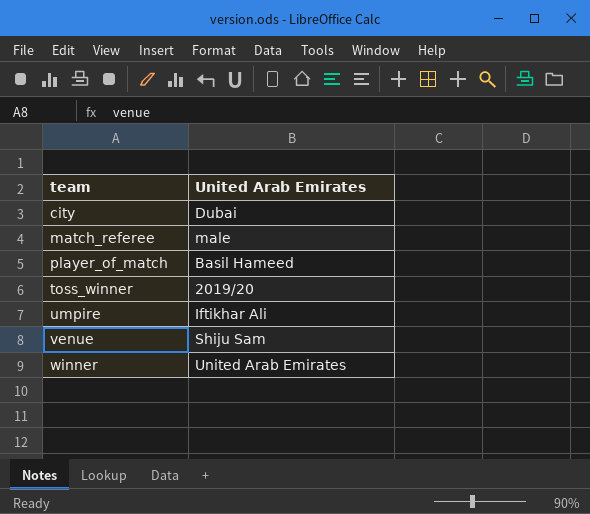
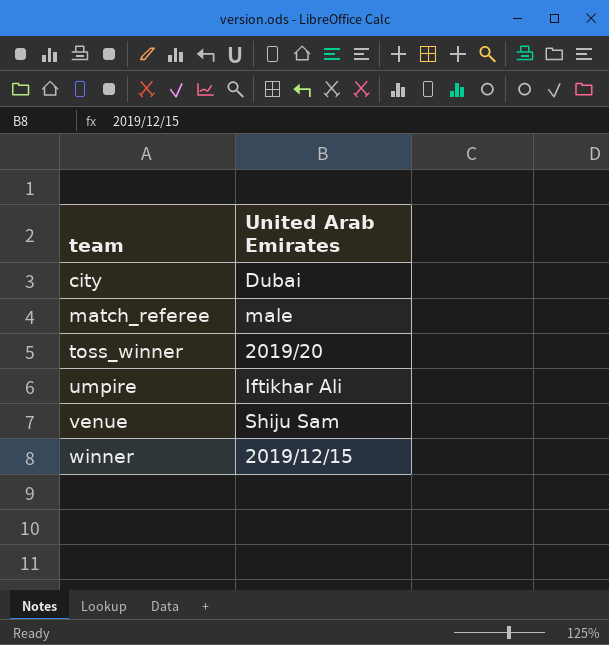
row player_of_match: Basil Hameed -> none
winner | United Arab Emirates: United Arab Emirates -> 2019/12/15

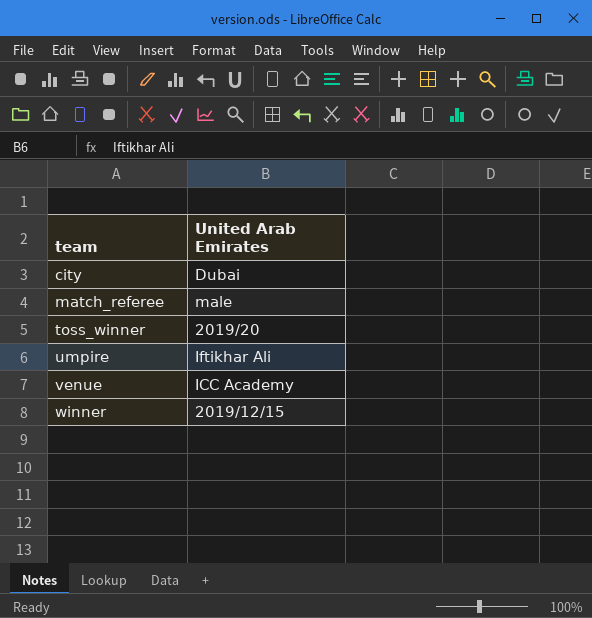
venue | United Arab Emirates: Shiju Sam -> ICC Academy

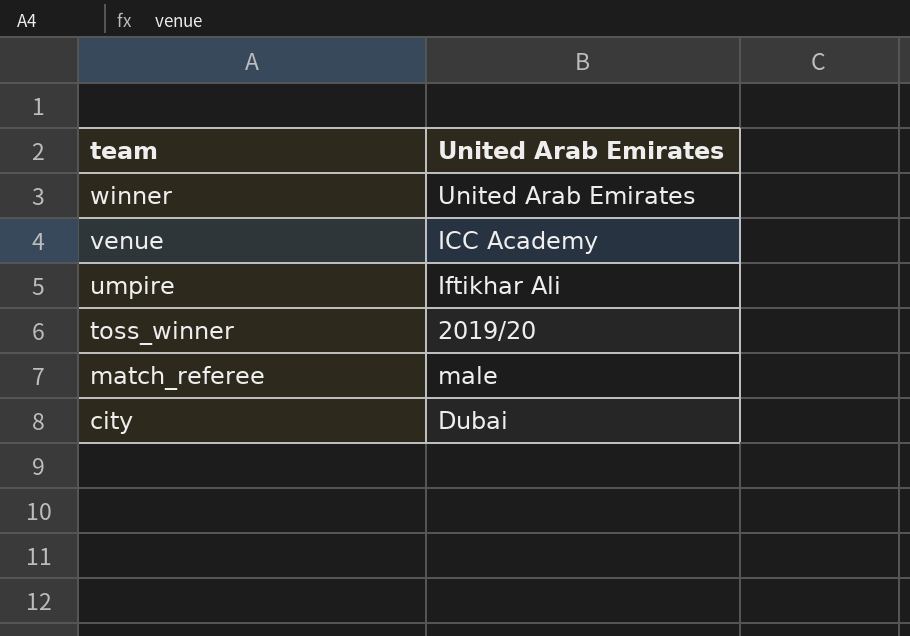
row order: team ascending -> team descending
winner | United Arab Emirates: 2019/12/15 -> United Arab Emirates

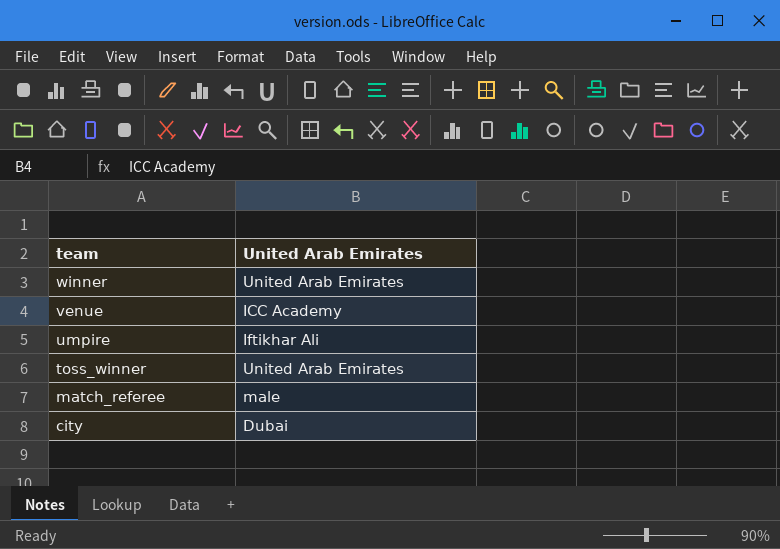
toss_winner | United Arab Emirates: 2019/20 -> United Arab Emirates

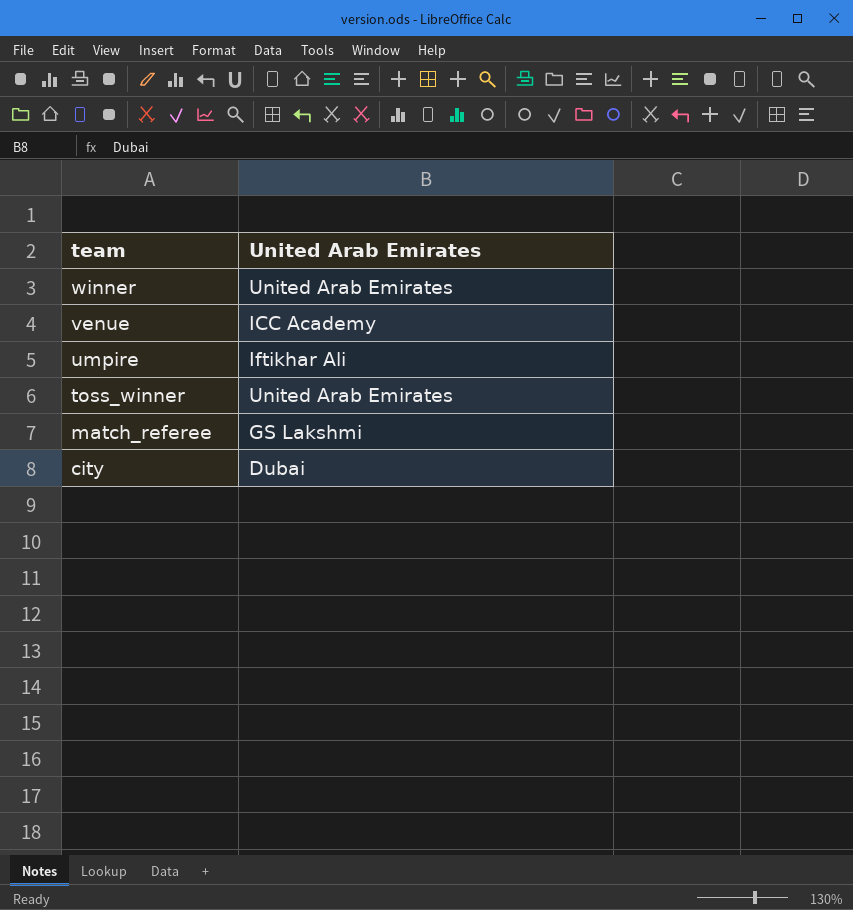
match_referee | United Arab Emirates: male -> GS Lakshmi

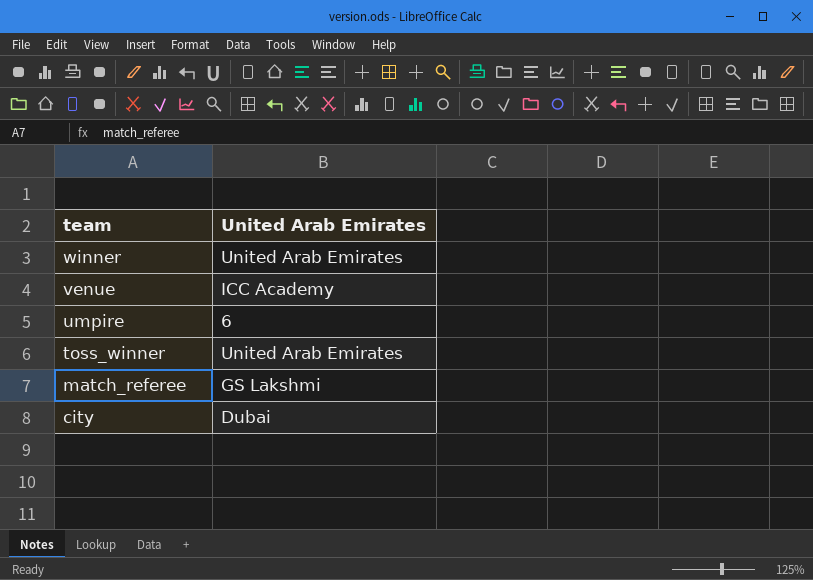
umpire | United Arab Emirates: Iftikhar Ali -> 6

